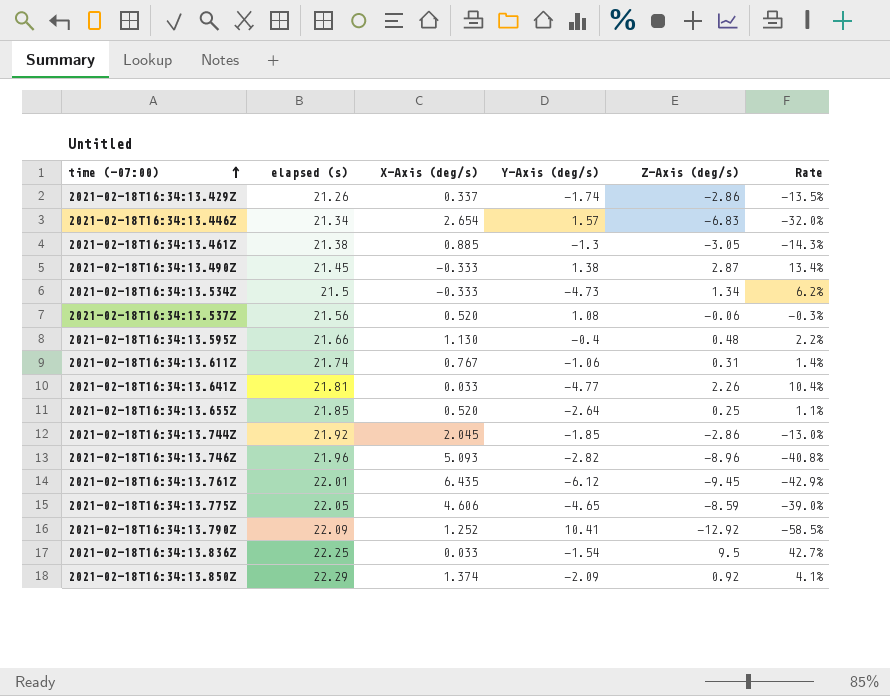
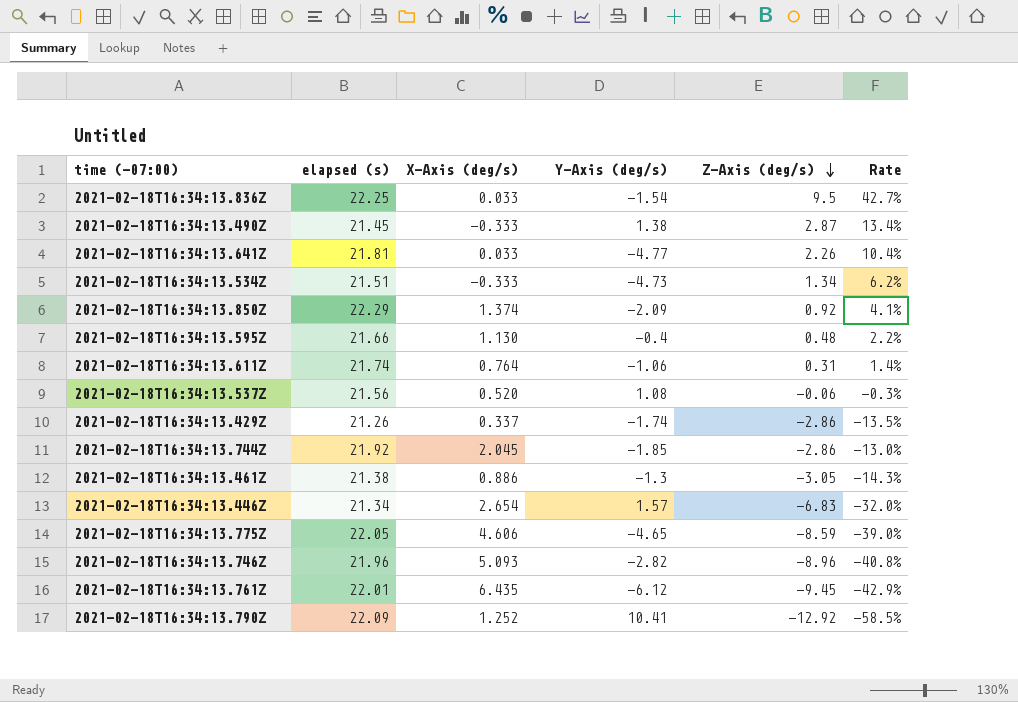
row order: time (-07:00) ascending -> Z-Axis (deg/s) descending
row 2021-02-18T16:34:13.655Z: 21.85 | 0.520 | -2.64 | 0.25 | 1.1% -> none
2021-02-18T16:34:13.534Z | elapsed (s): 21.5 -> 21.51
2021-02-18T16:34:13.611Z | X-Axis (deg/s): 0.767 -> 0.764
2021-02-18T16:34:13.461Z | X-Axis (deg/s): 0.885 -> 0.886

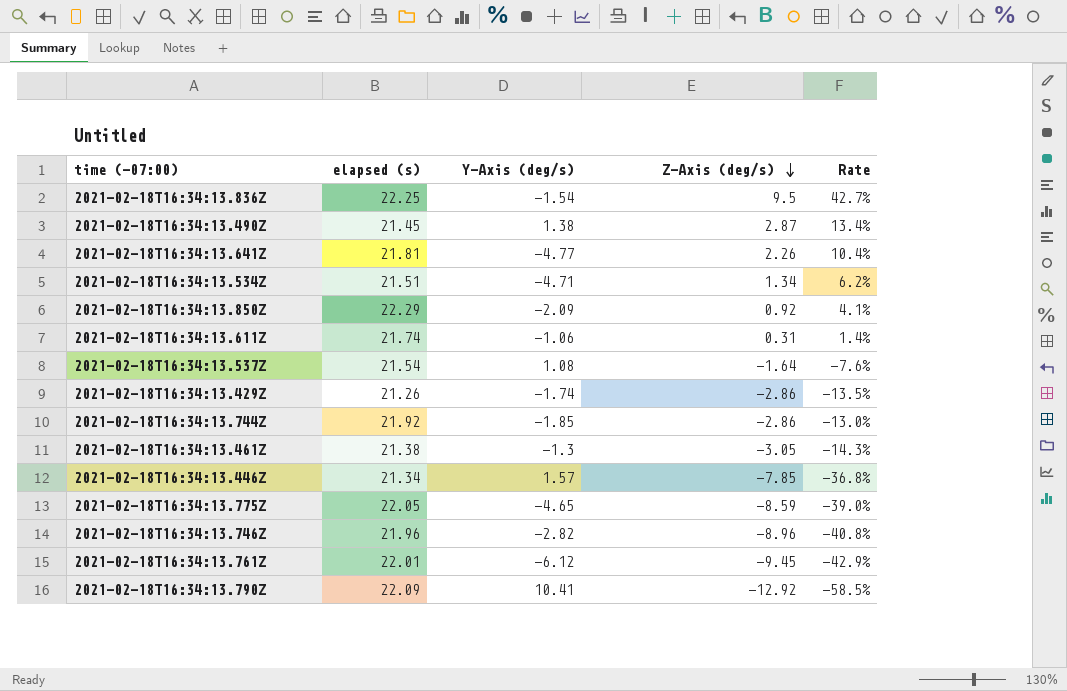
column X-Axis (deg/s) | position: 3 -> none
row 2021-02-18T16:34:13.595Z: 21.66 | 1.130 | -0.4 | 0.48 | 2.2% -> none
2021-02-18T16:34:13.534Z | Y-Axis (deg/s): -4.73 -> -4.71
2021-02-18T16:34:13.537Z | elapsed (s): 21.56 -> 21.54
2021-02-18T16:34:13.537Z | Z-Axis (deg/s): -0.06 -> -1.64
2021-02-18T16:34:13.537Z | Rate: -0.3% -> -7.6%
2021-02-18T16:34:13.446Z | Z-Axis (deg/s): -6.83 -> -7.85
2021-02-18T16:34:13.446Z | Rate: -32.0% -> -36.8%

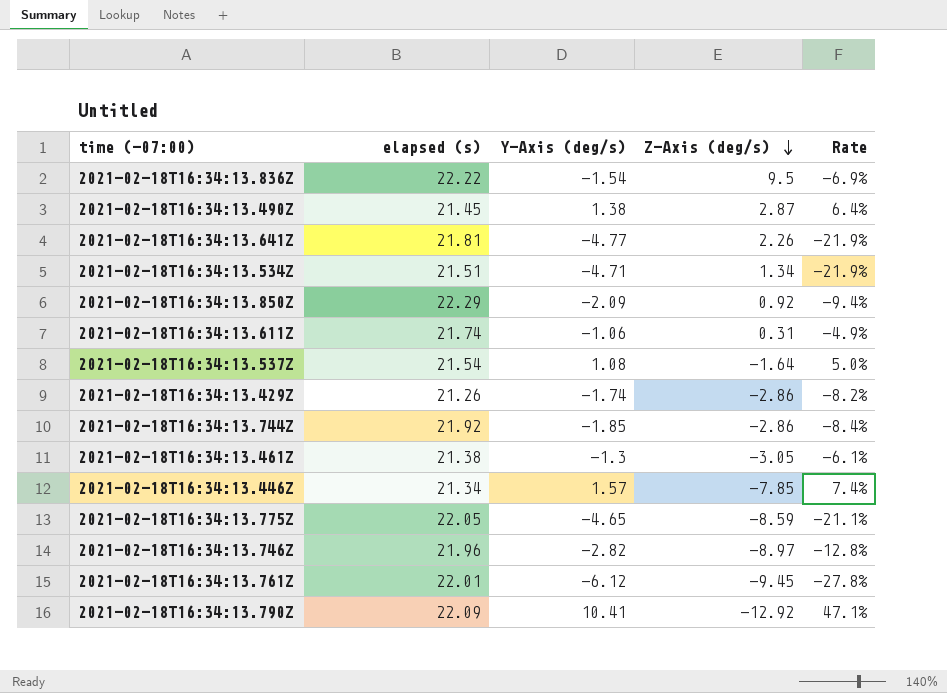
column Rate | formula: [Z-Axis (deg/s)] / [elapsed (s)] -> [Y-Axis (deg/s)] / [elapsed (s)]
2021-02-18T16:34:13.836Z | elapsed (s): 22.25 -> 22.22
2021-02-18T16:34:13.746Z | Z-Axis (deg/s): -8.96 -> -8.97

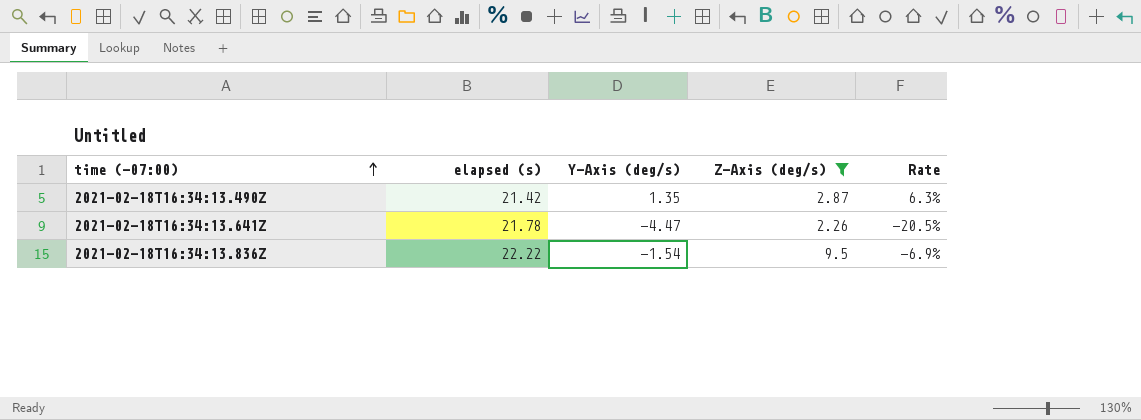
filter: none -> Z-Axis (deg/s) >= 2.26
row order: Z-Axis (deg/s) descending -> time (-07:00) ascending
2021-02-18T16:34:13.490Z | elapsed (s): 21.45 -> 21.42
2021-02-18T16:34:13.490Z | Y-Axis (deg/s): 1.38 -> 1.35
2021-02-18T16:34:13.490Z | Rate: 6.4% -> 6.3%
2021-02-18T16:34:13.641Z | elapsed (s): 21.81 -> 21.78
2021-02-18T16:34:13.641Z | Y-Axis (deg/s): -4.77 -> -4.47
2021-02-18T16:34:13.641Z | Rate: -21.9% -> -20.5%

